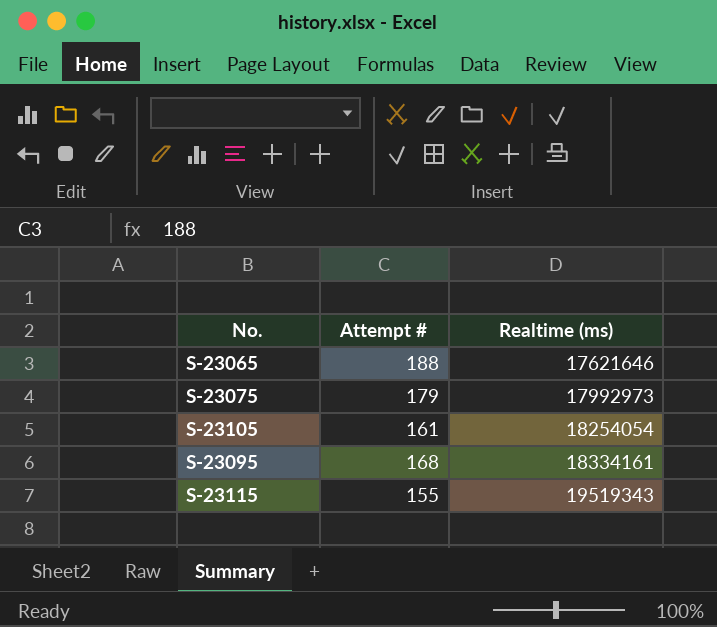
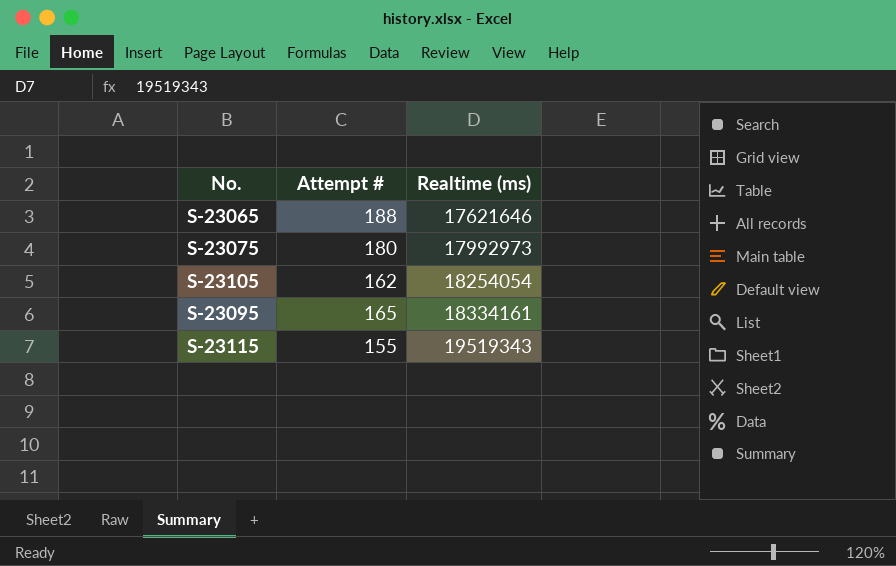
S-23075 | Attempt #: 179 -> 180
S-23105 | Attempt #: 161 -> 162
S-23095 | Attempt #: 168 -> 165

